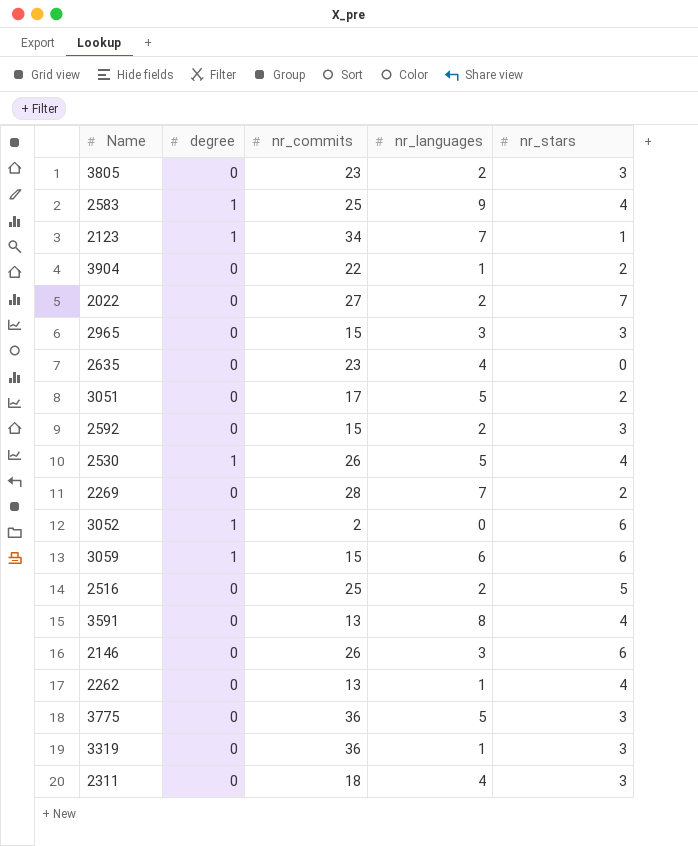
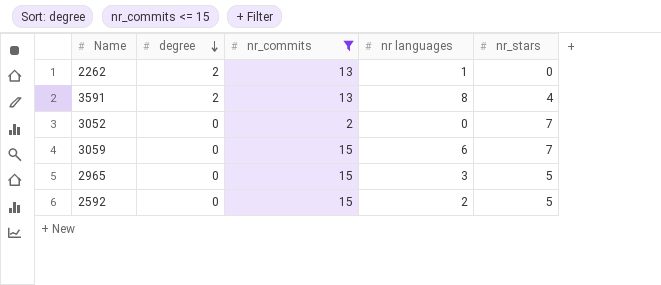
filter: none -> nr_commits <= 15
row order: none -> degree descending
column name: nr_languages -> nr languages
2262 | degree: 0 -> 2
2262 | nr_stars: 4 -> 0
3591 | degree: 0 -> 2
3052 | degree: 1 -> 0
3052 | nr_stars: 6 -> 7
3059 | degree: 1 -> 0
3059 | nr_stars: 6 -> 7
2965 | nr_stars: 3 -> 5
2592 | nr_stars: 3 -> 5

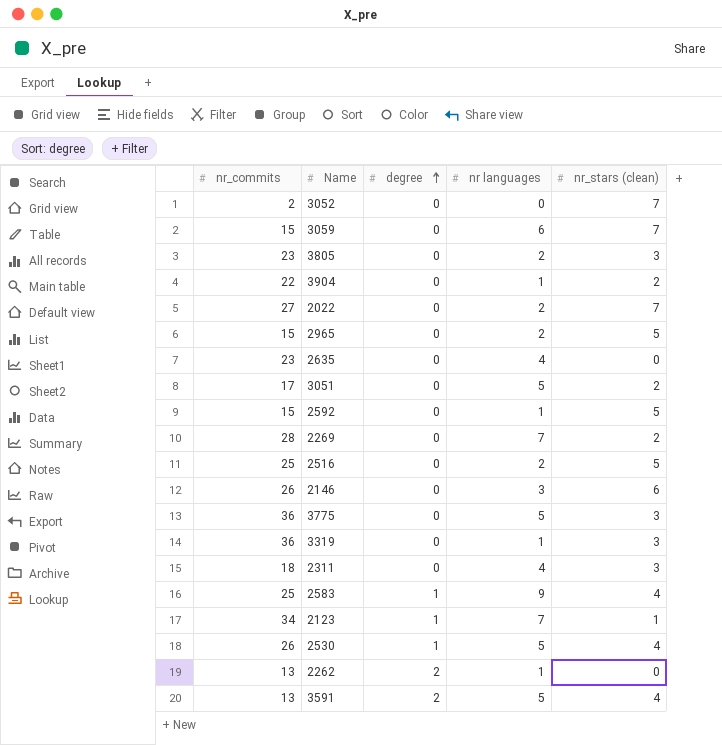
filter: nr_commits <= 15 -> none
row order: degree descending -> degree ascending
column nr_commits | position: 3 -> 1
column name: nr_stars -> nr_stars (clean)
2965 | nr languages: 3 -> 2
2592 | nr languages: 2 -> 1
3591 | nr languages: 8 -> 5

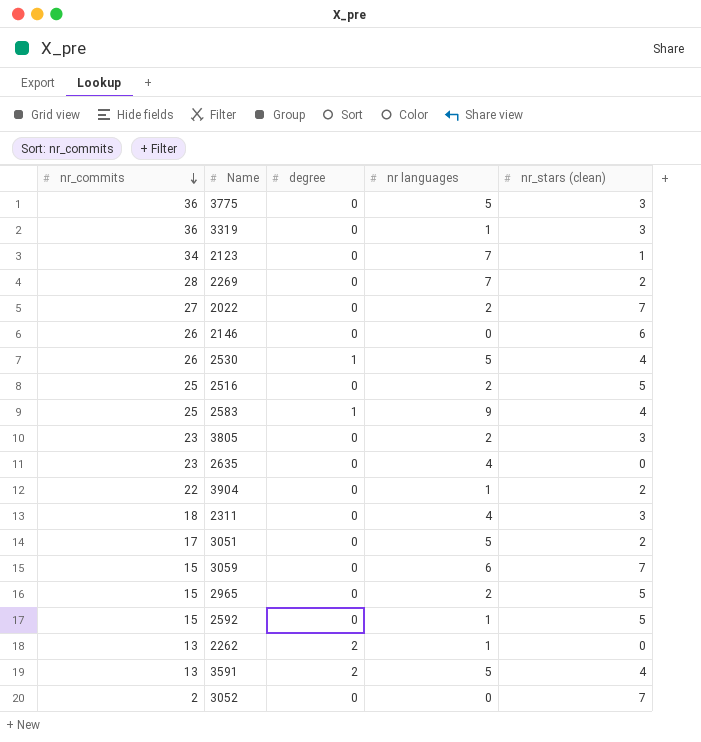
row order: degree ascending -> nr_commits descending
2123 | degree: 1 -> 0
2146 | nr languages: 3 -> 0

